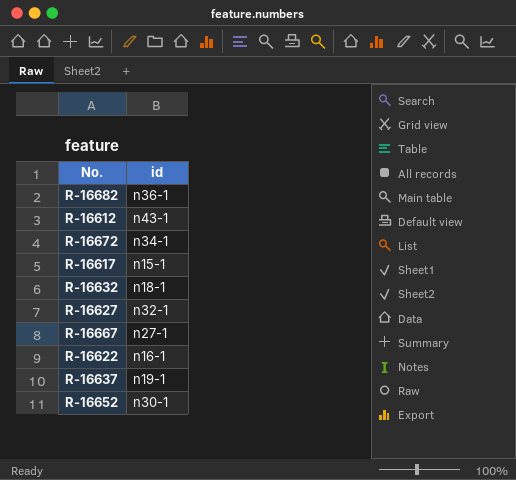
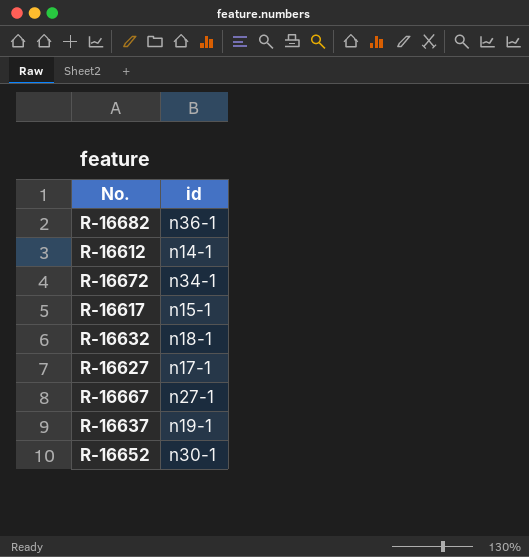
row R-16622: n16-1 -> none
R-16612 | id: n43-1 -> n14-1
R-16627 | id: n32-1 -> n17-1

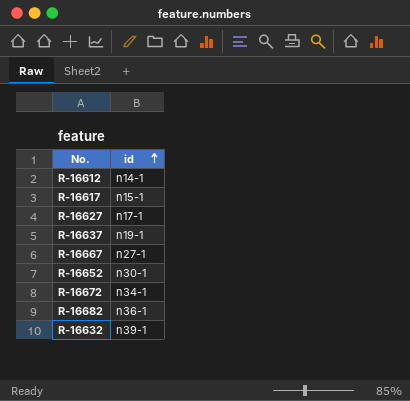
row order: none -> id ascending
R-16632 | id: n18-1 -> n39-1

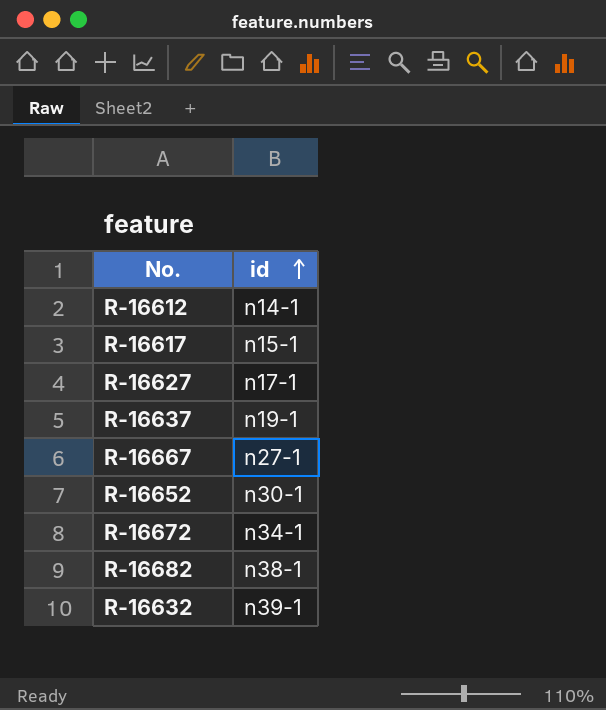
R-16682 | id: n36-1 -> n38-1

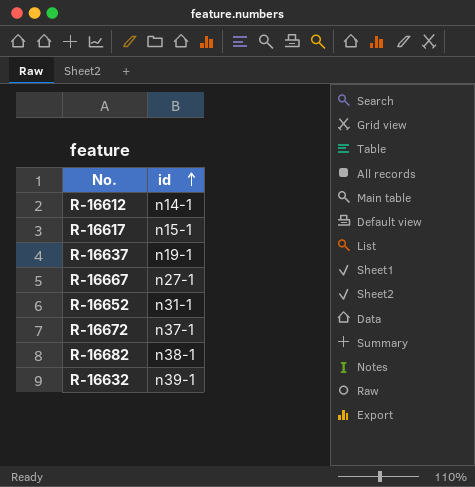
row R-16627: n17-1 -> none
R-16652 | id: n30-1 -> n31-1
R-16672 | id: n34-1 -> n37-1

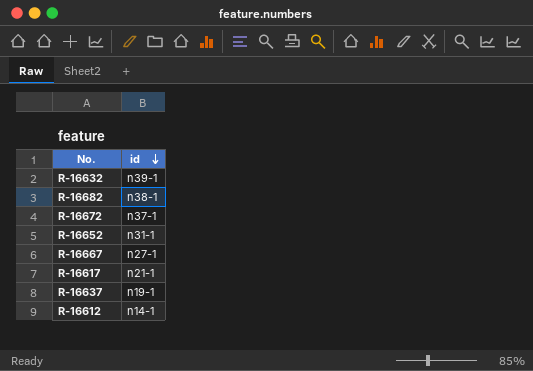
row order: id ascending -> id descending
R-16617 | id: n15-1 -> n21-1

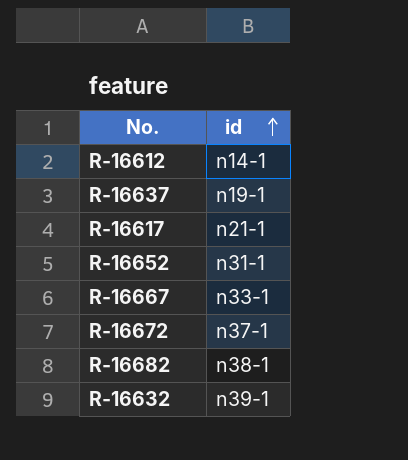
row order: id descending -> id ascending
R-16667 | id: n27-1 -> n33-1

